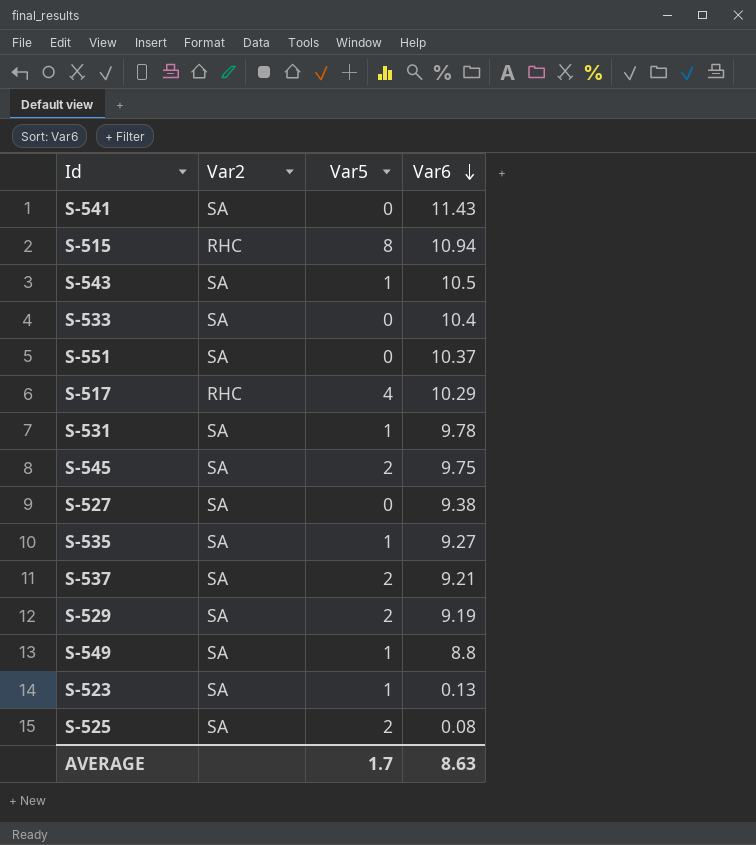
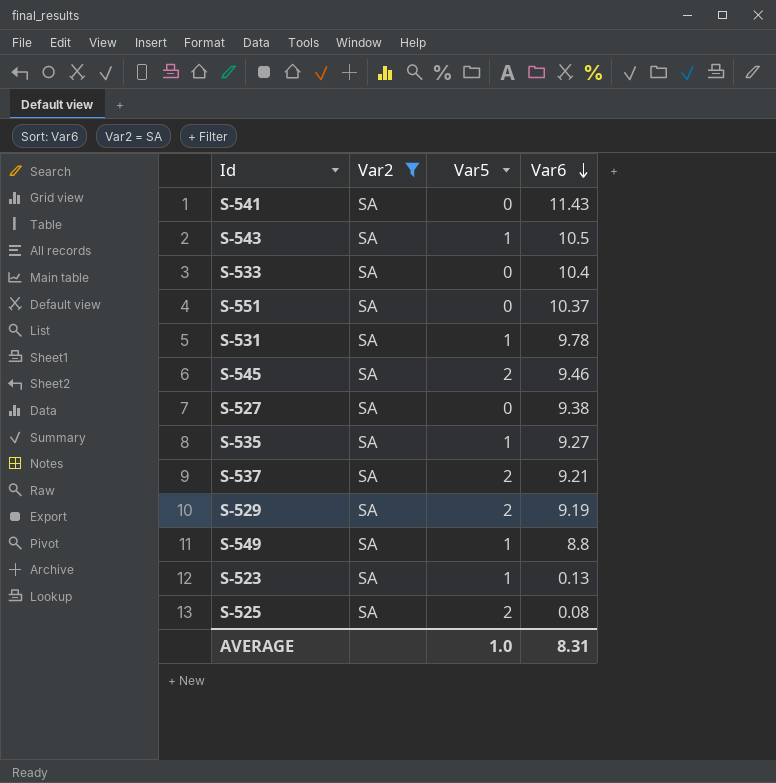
filter: none -> Var2 = SA
S-545 | Var6: 9.75 -> 9.46
AVERAGE | Var5: 1.7 -> 1.0
AVERAGE | Var6: 8.63 -> 8.31

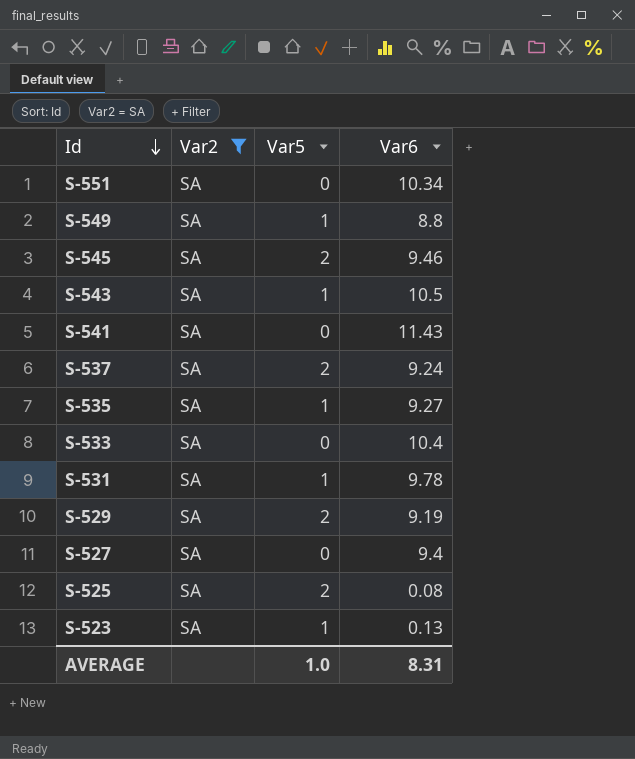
row order: Var6 descending -> Id descending
S-551 | Var6: 10.37 -> 10.34
S-537 | Var6: 9.21 -> 9.24
S-527 | Var6: 9.38 -> 9.4

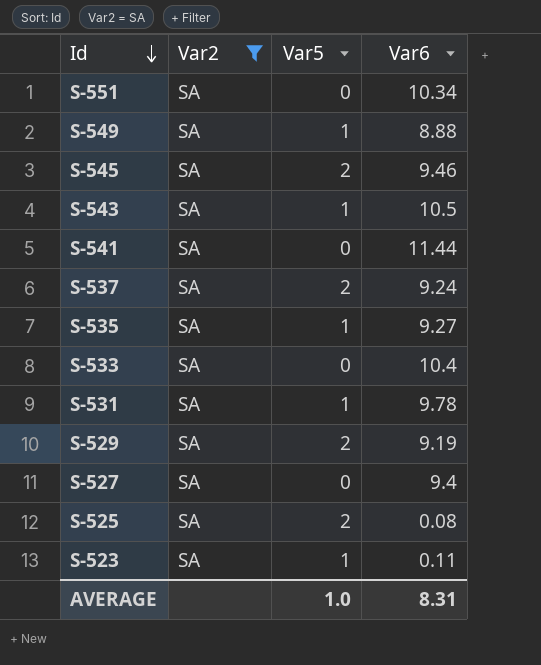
S-549 | Var6: 8.8 -> 8.88
S-541 | Var6: 11.43 -> 11.44
S-523 | Var6: 0.13 -> 0.11

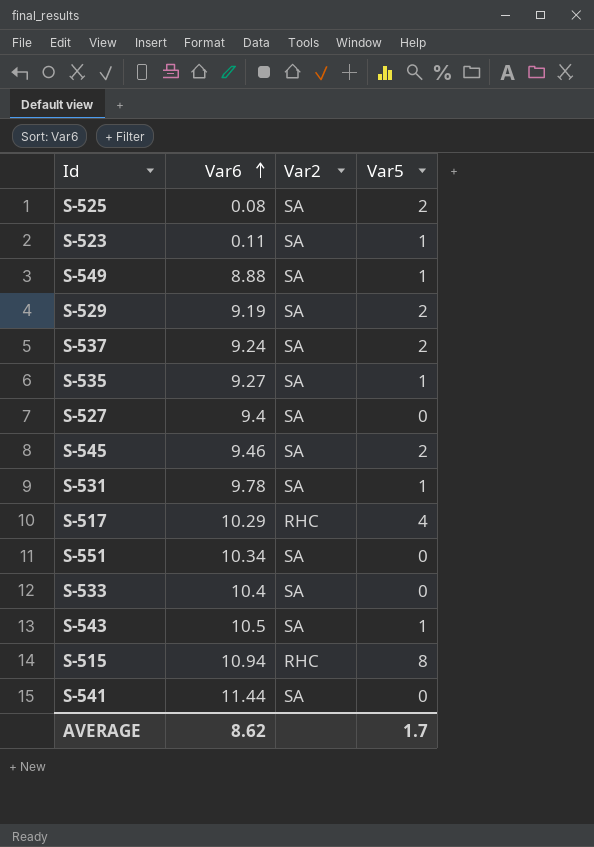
filter: Var2 = SA -> none
row order: Id descending -> Var6 ascending
column Var6 | position: 4 -> 2
AVERAGE | Var6: 8.31 -> 8.62
AVERAGE | Var5: 1.0 -> 1.7

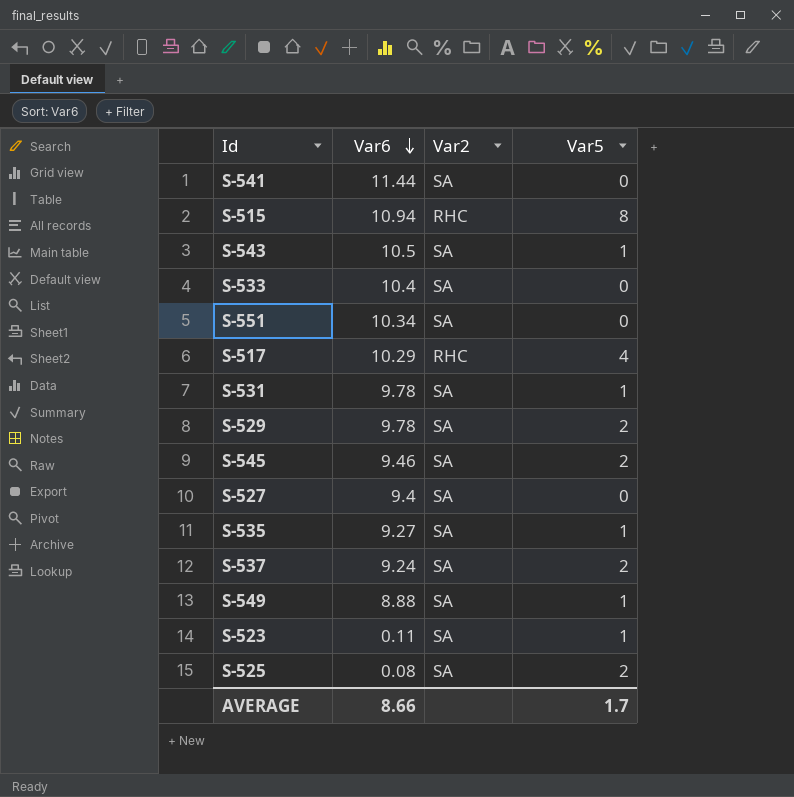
row order: Var6 ascending -> Var6 descending
S-529 | Var6: 9.19 -> 9.78
AVERAGE | Var6: 8.62 -> 8.66

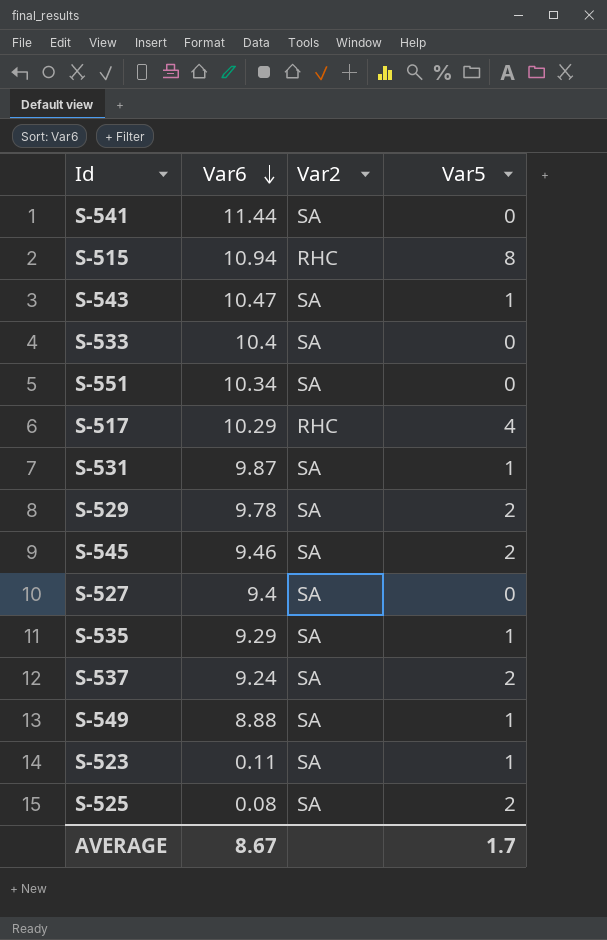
S-543 | Var6: 10.5 -> 10.47
S-531 | Var6: 9.78 -> 9.87
S-535 | Var6: 9.27 -> 9.29
AVERAGE | Var6: 8.66 -> 8.67

